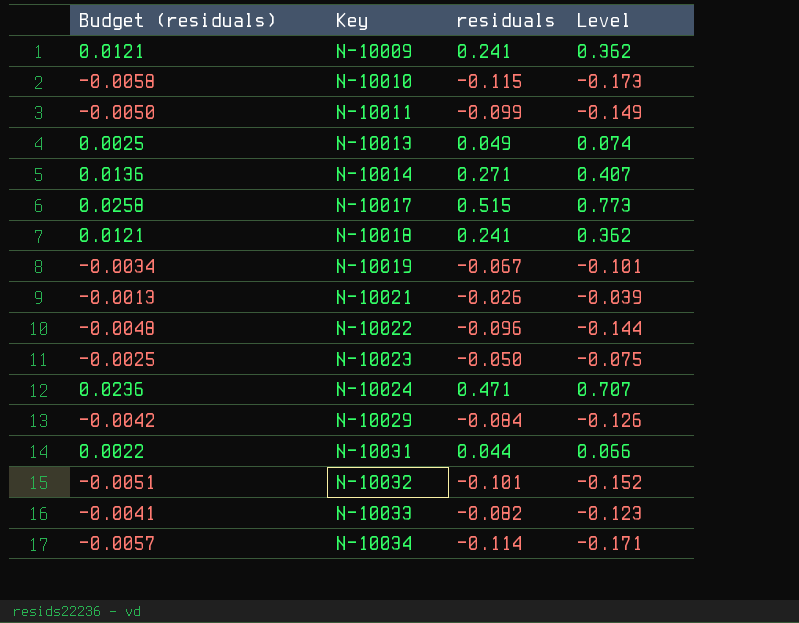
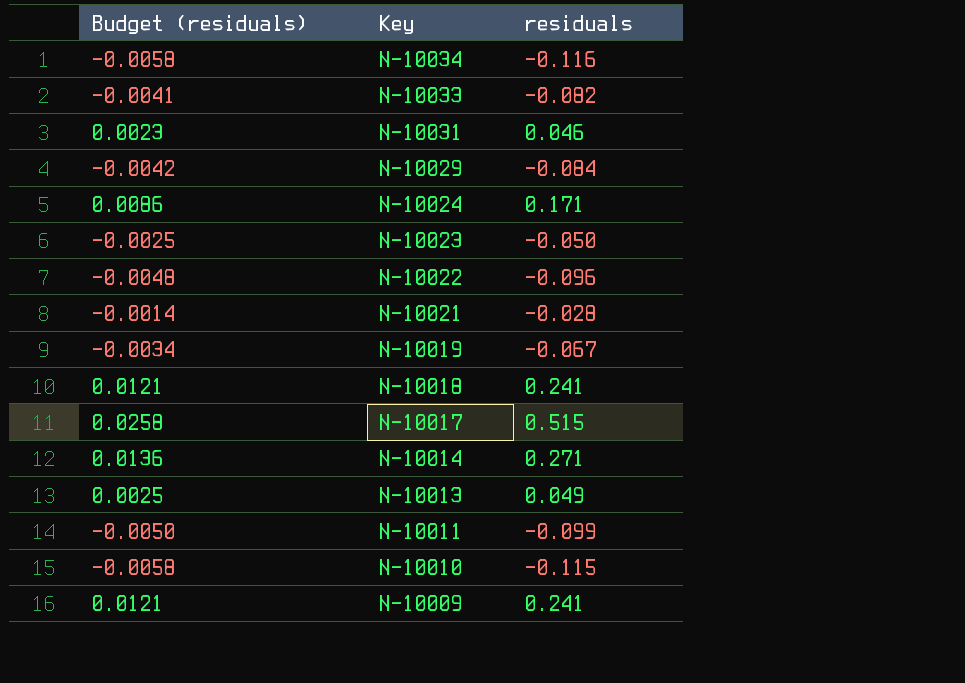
row order: Key ascending -> Key descending
column Level | formula: [residuals] * 1.5 -> none
row N-10032: -0.0051 | -0.101 | -0.152 -> none
N-10034 | Budget (residuals): -0.0057 -> -0.0058
N-10034 | residuals: -0.114 -> -0.116
N-10031 | Budget (residuals): 0.0022 -> 0.0023
N-10031 | residuals: 0.044 -> 0.046
N-10024 | Budget (residuals): 0.0236 -> 0.0086
N-10024 | residuals: 0.471 -> 0.171
N-10021 | Budget (residuals): -0.0013 -> -0.0014
N-10021 | residuals: -0.026 -> -0.028

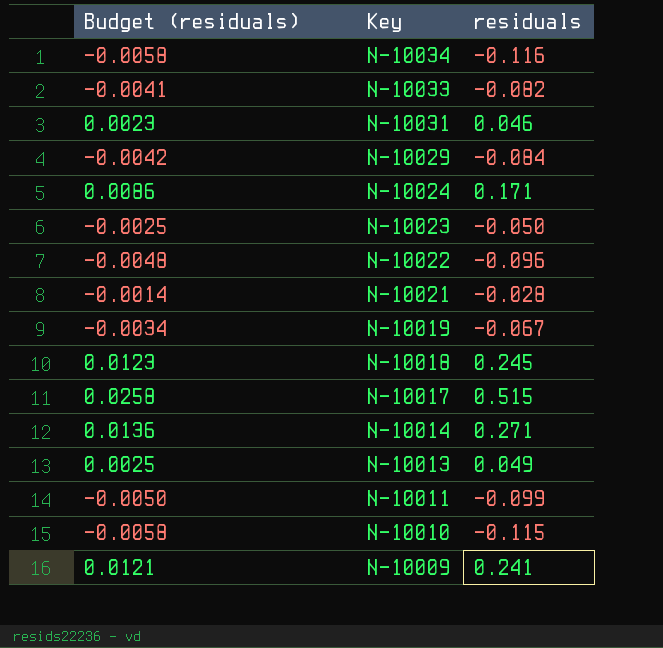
N-10018 | Budget (residuals): 0.0121 -> 0.0123
N-10018 | residuals: 0.241 -> 0.245

